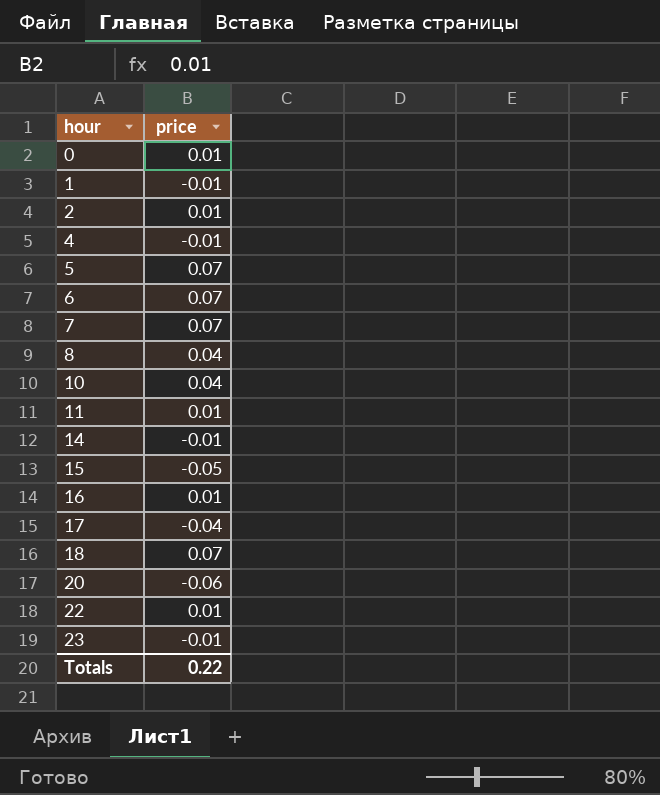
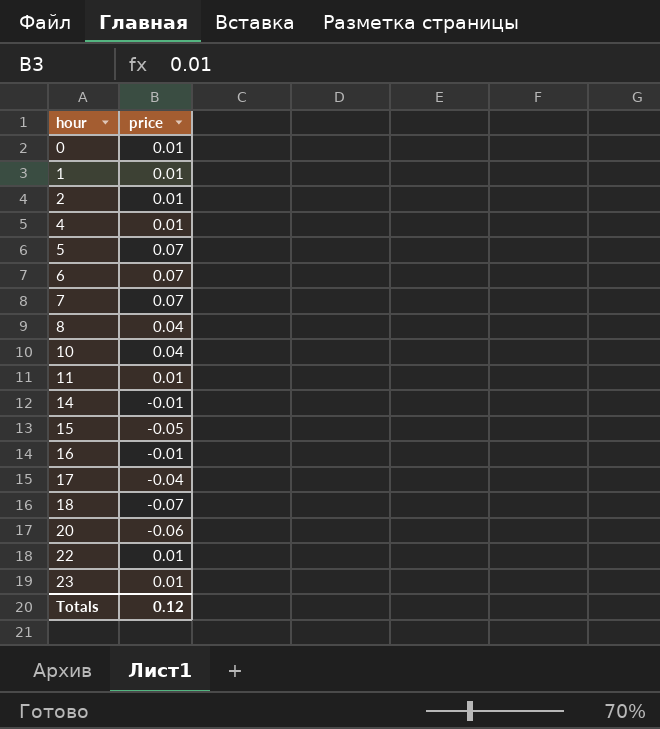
1 | price: -0.01 -> 0.01
4 | price: -0.01 -> 0.01
16 | price: 0.01 -> -0.01
18 | price: 0.07 -> -0.07
23 | price: -0.01 -> 0.01
Totals | price: 0.22 -> 0.12

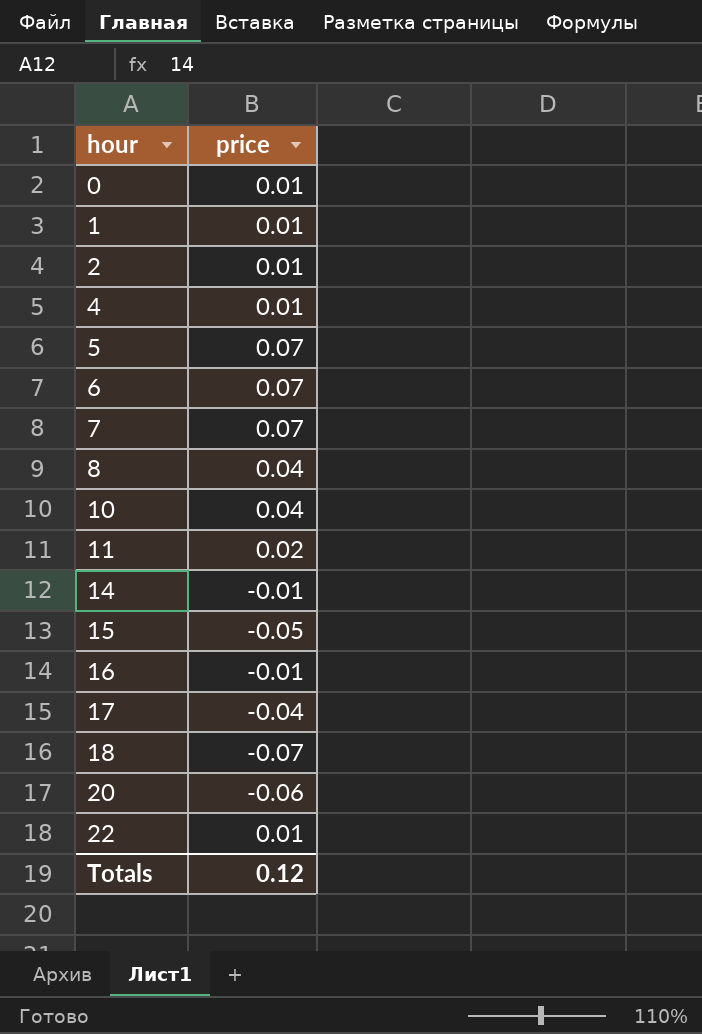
row 23: 0.01 -> none
11 | price: 0.01 -> 0.02

